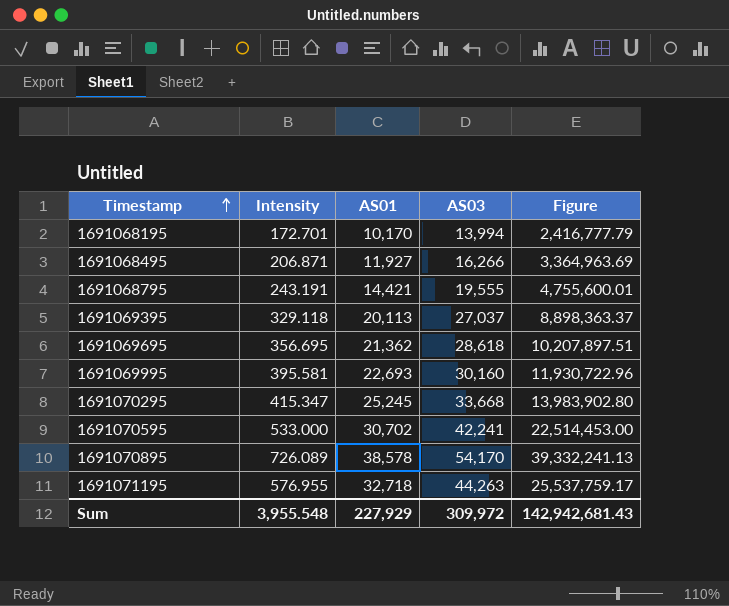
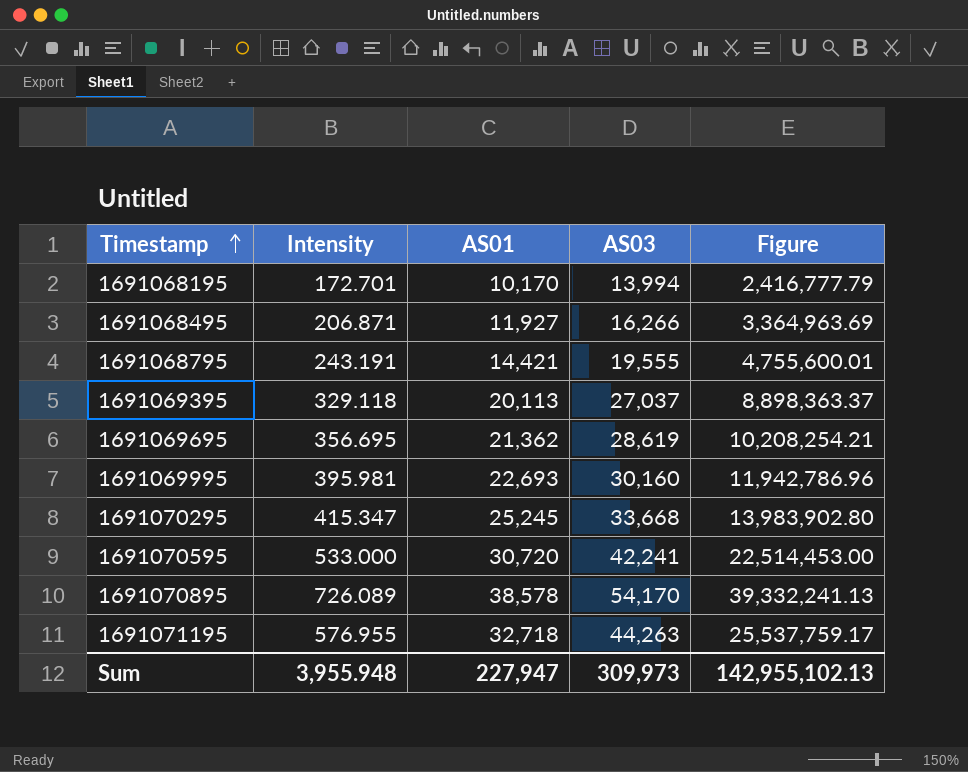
1691069695 | AS03: 28,618 -> 28,619
1691069695 | Figure: 10,207,897.51 -> 10,208,254.21
1691069995 | Intensity: 395.581 -> 395.981
1691069995 | Figure: 11,930,722.96 -> 11,942,786.96
1691070595 | AS01: 30,702 -> 30,720
Sum | Intensity: 3,955.548 -> 3,955.948
Sum | AS01: 227,929 -> 227,947
Sum | AS03: 309,972 -> 309,973
Sum | Figure: 142,942,681.43 -> 142,955,102.13

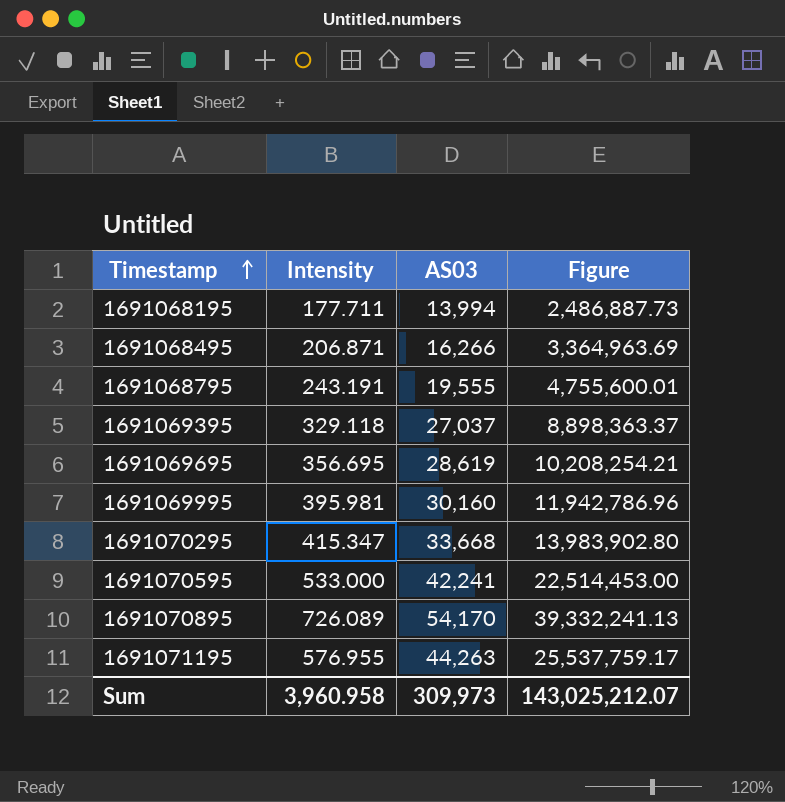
column AS01 | position: 3 -> none
1691068195 | Intensity: 172.701 -> 177.711
1691068195 | Figure: 2,416,777.79 -> 2,486,887.73
Sum | Intensity: 3,955.948 -> 3,960.958
Sum | Figure: 142,955,102.13 -> 143,025,212.07

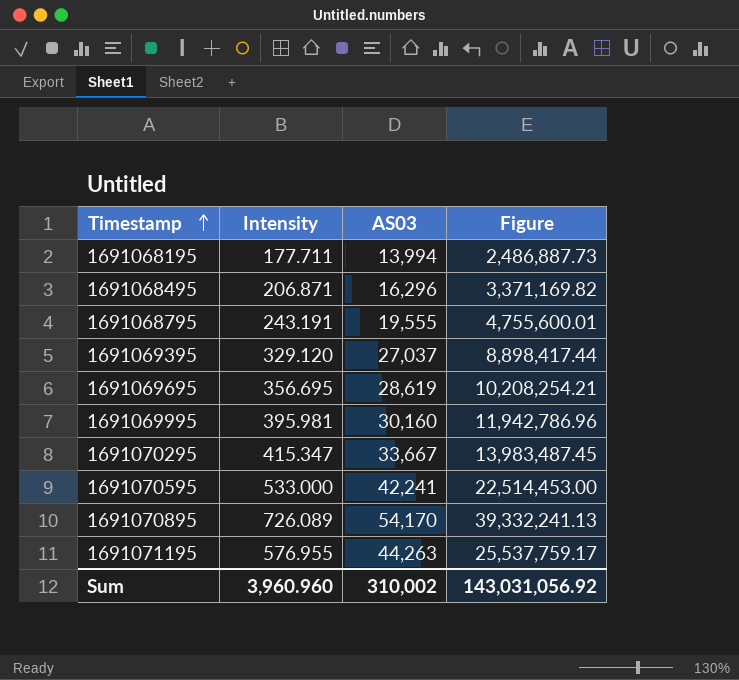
1691068495 | AS03: 16,266 -> 16,296
1691068495 | Figure: 3,364,963.69 -> 3,371,169.82
1691069395 | Intensity: 329.118 -> 329.120
1691069395 | Figure: 8,898,363.37 -> 8,898,417.44
1691070295 | AS03: 33,668 -> 33,667
1691070295 | Figure: 13,983,902.80 -> 13,983,487.45
Sum | Intensity: 3,960.958 -> 3,960.960
Sum | AS03: 309,973 -> 310,002
Sum | Figure: 143,025,212.07 -> 143,031,056.92

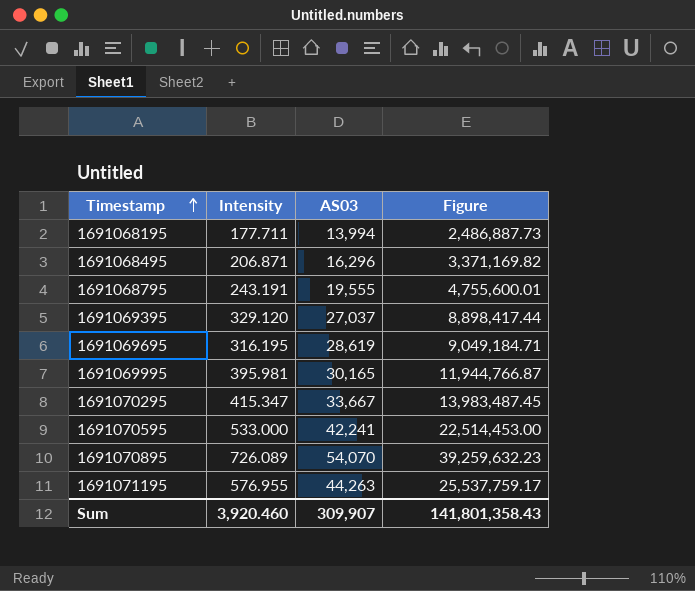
1691069695 | Intensity: 356.695 -> 316.195
1691069695 | Figure: 10,208,254.21 -> 9,049,184.71
1691069995 | AS03: 30,160 -> 30,165
1691069995 | Figure: 11,942,786.96 -> 11,944,766.87
1691070895 | AS03: 54,170 -> 54,070
1691070895 | Figure: 39,332,241.13 -> 39,259,632.23
Sum | Intensity: 3,960.960 -> 3,920.460
Sum | AS03: 310,002 -> 309,907
Sum | Figure: 143,031,056.92 -> 141,801,358.43

